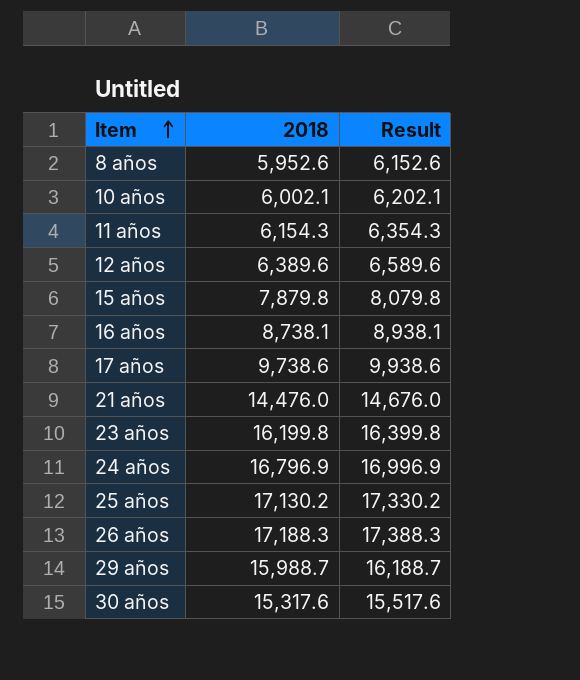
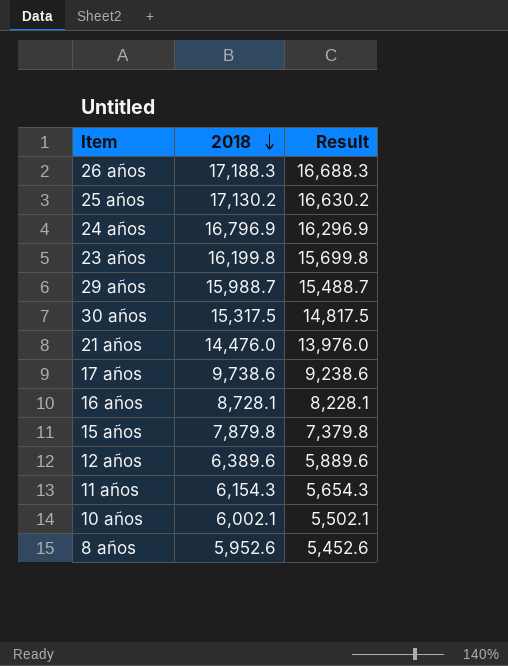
row order: Item ascending -> 2018 descending
column Result | formula: [2018] + 200 -> [2018] - 500
30 años | 2018: 15,317.6 -> 15,317.5
16 años | 2018: 8,738.1 -> 8,728.1

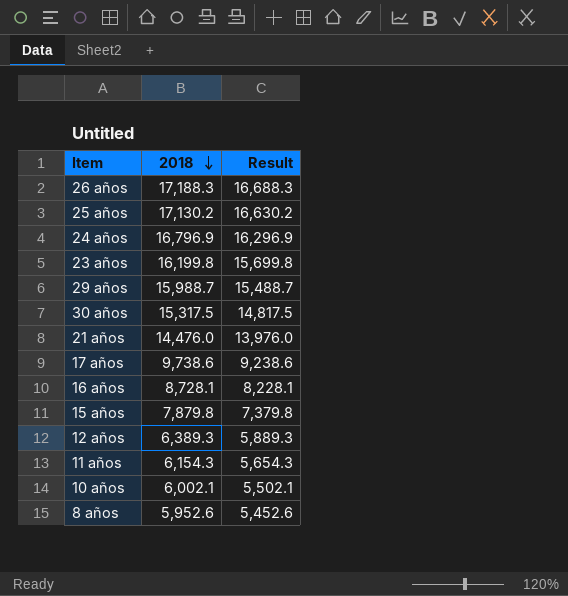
12 años | 2018: 6,389.6 -> 6,389.3
12 años | Result: 5,889.6 -> 5,889.3

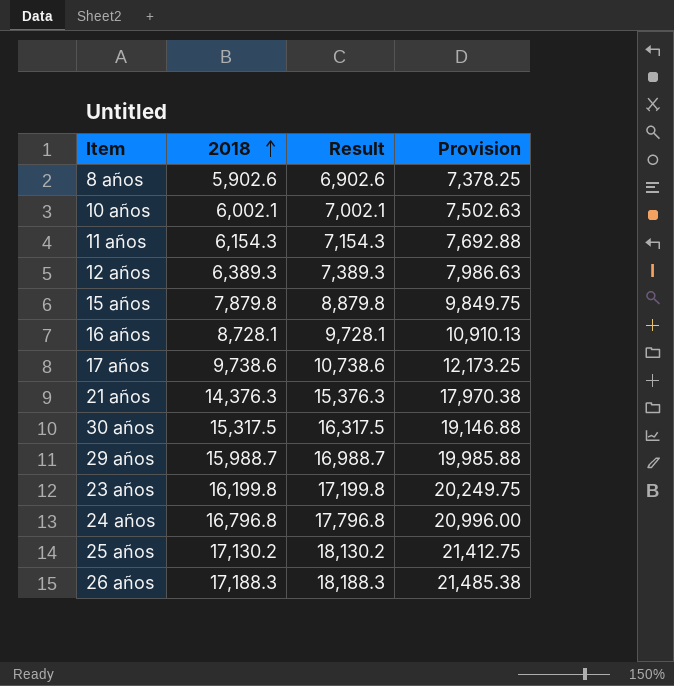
row order: 2018 descending -> 2018 ascending
column Result | formula: [2018] - 500 -> [2018] + 1000
column Provision | formula: none -> [2018] * 1.25
8 años | 2018: 5,952.6 -> 5,902.6
21 años | 2018: 14,476.0 -> 14,376.3
24 años | 2018: 16,796.9 -> 16,796.8

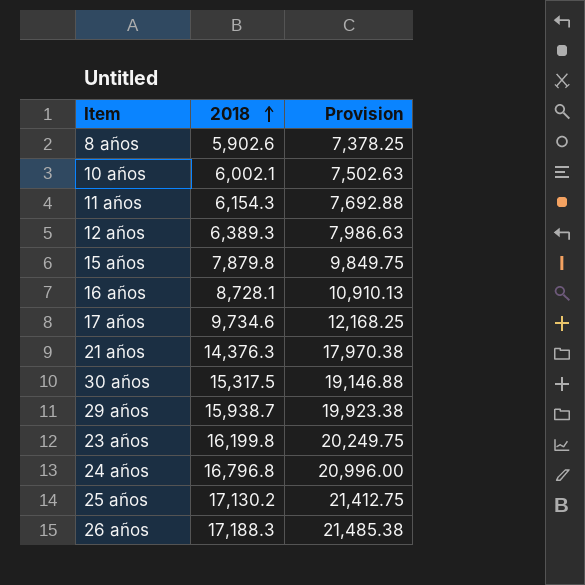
column Result | formula: [2018] + 1000 -> none
17 años | 2018: 9,738.6 -> 9,734.6
17 años | Provision: 12,173.25 -> 12,168.25
29 años | 2018: 15,988.7 -> 15,938.7
29 años | Provision: 19,985.88 -> 19,923.38

